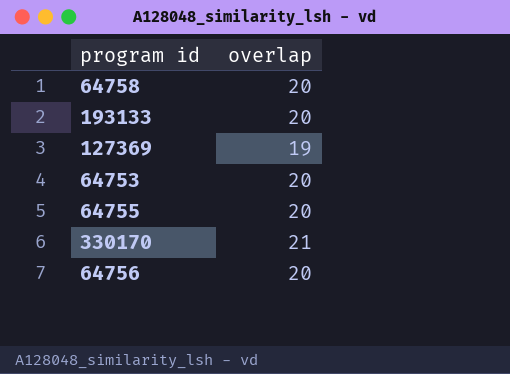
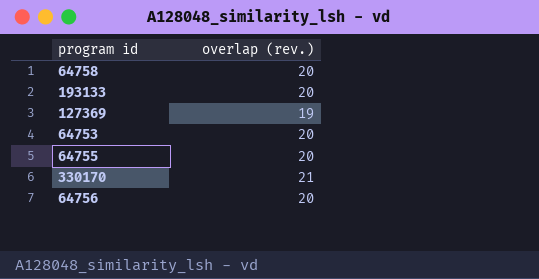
column name: overlap -> overlap (rev.)

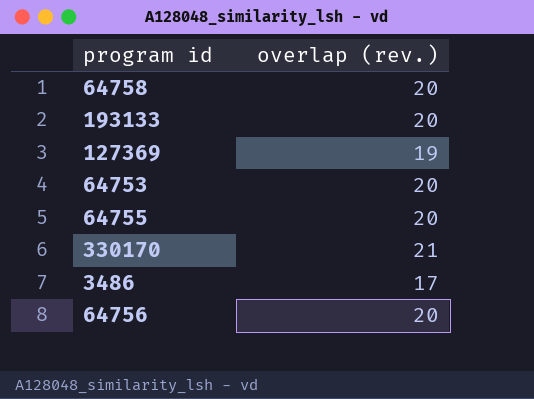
row 3486: none -> 17

